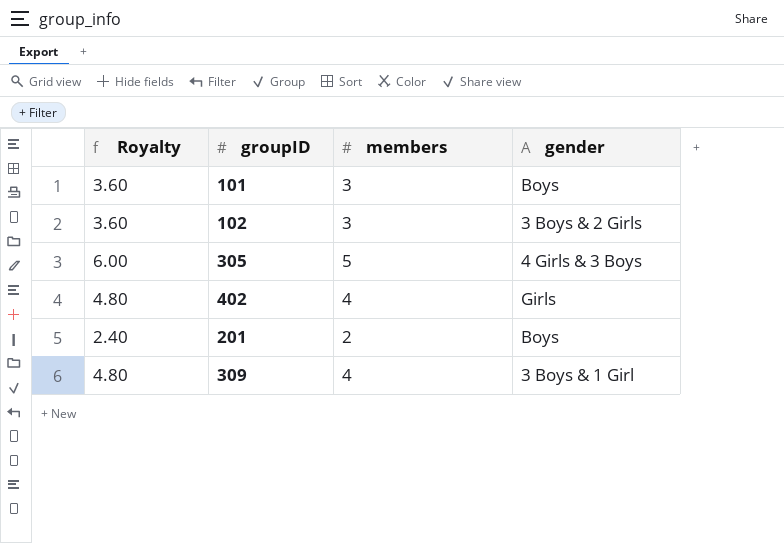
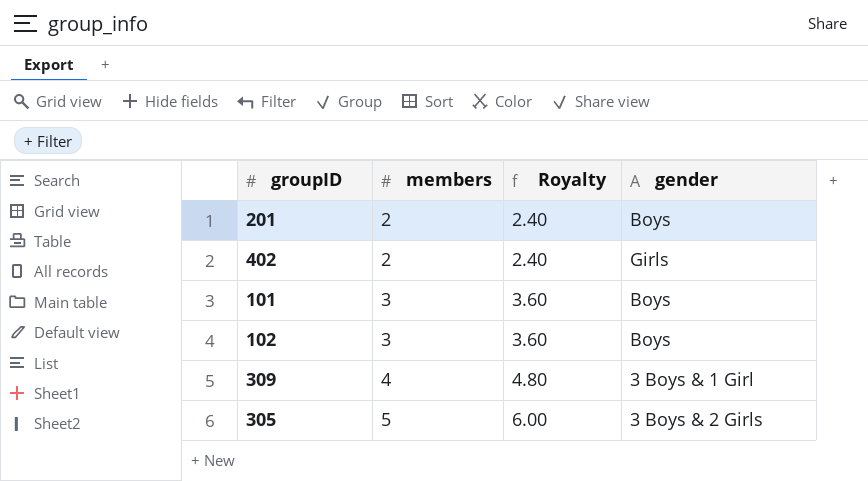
row order: none -> members ascending
column Royalty | position: 1 -> 3
402 | members: 4 -> 2
402 | Royalty: 4.80 -> 2.40
102 | gender: 3 Boys & 2 Girls -> Boys
305 | gender: 4 Girls & 3 Boys -> 3 Boys & 2 Girls

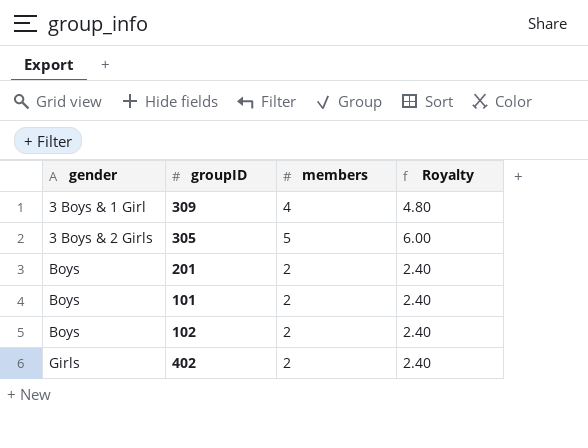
row order: members ascending -> gender ascending
column gender | position: 4 -> 1
101 | members: 3 -> 2
101 | Royalty: 3.60 -> 2.40
102 | members: 3 -> 2
102 | Royalty: 3.60 -> 2.40

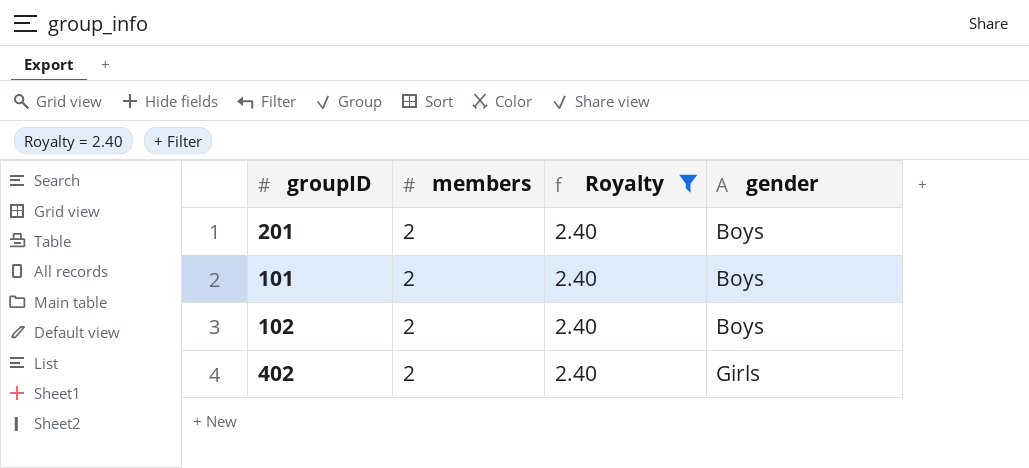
filter: none -> Royalty = 2.40
column gender | position: 1 -> 4

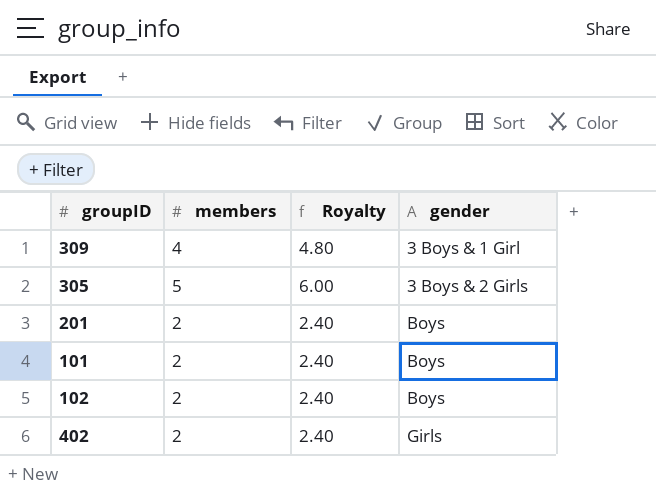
filter: Royalty = 2.40 -> none

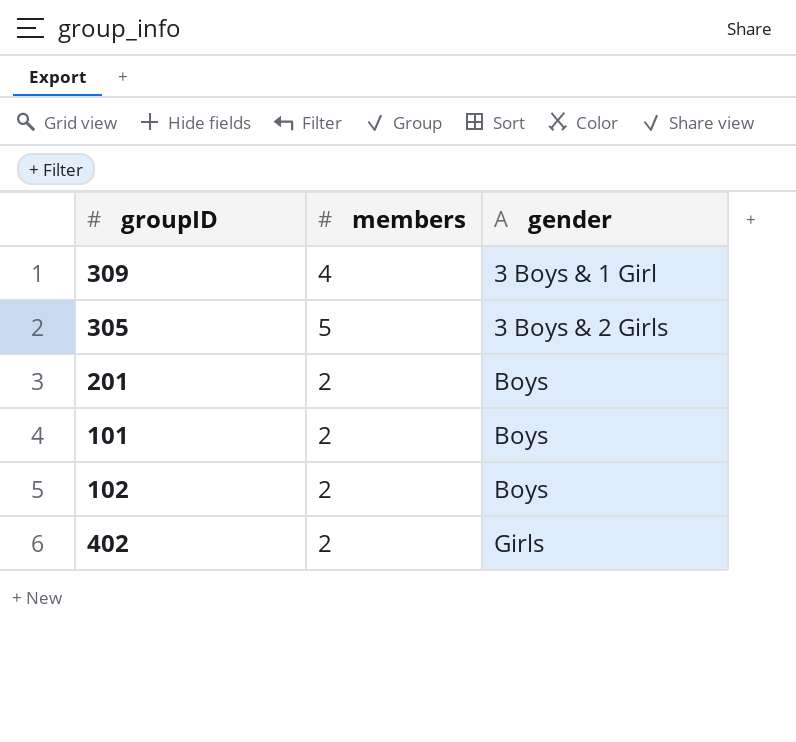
column Royalty | formula: [members] * 1.2 -> none

